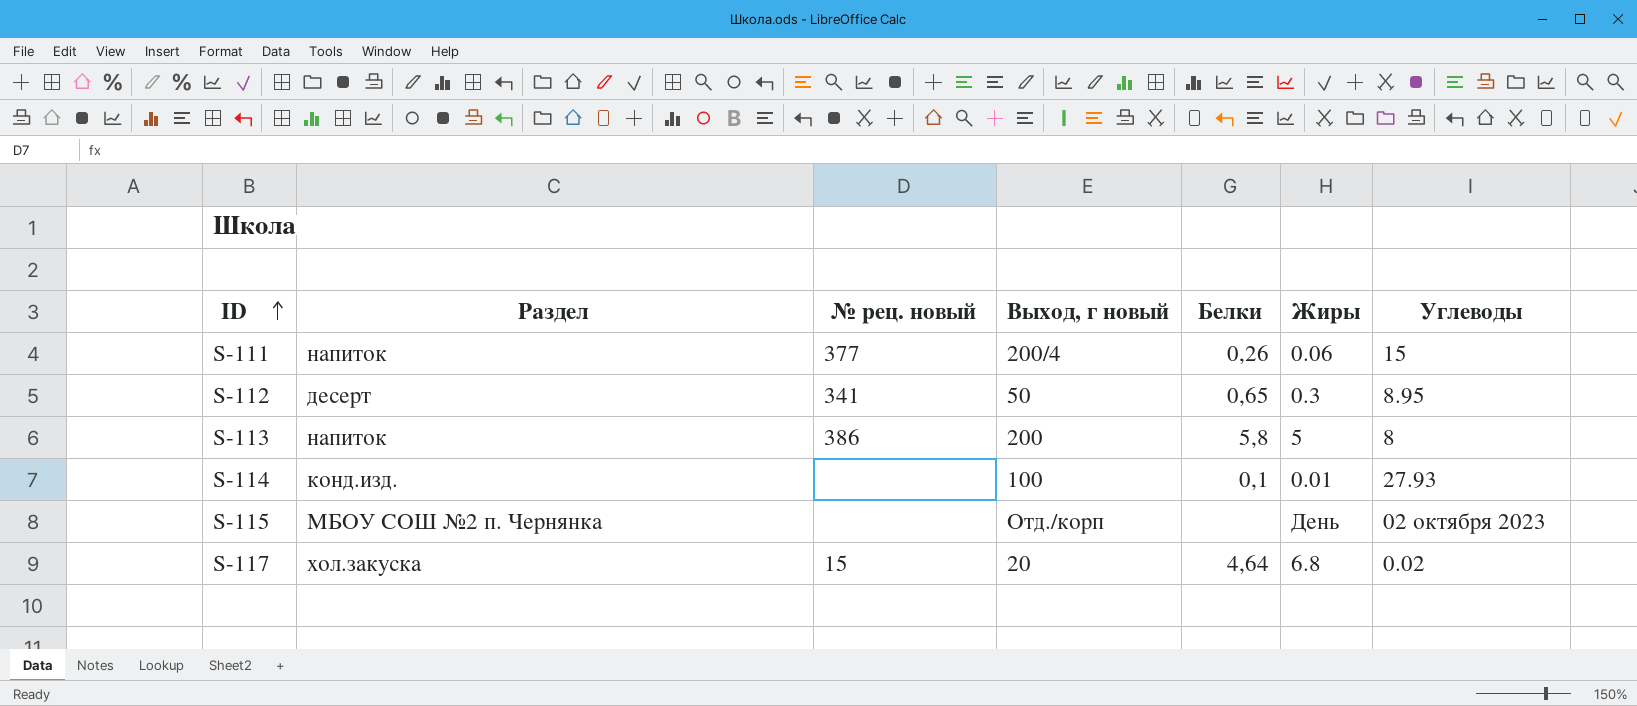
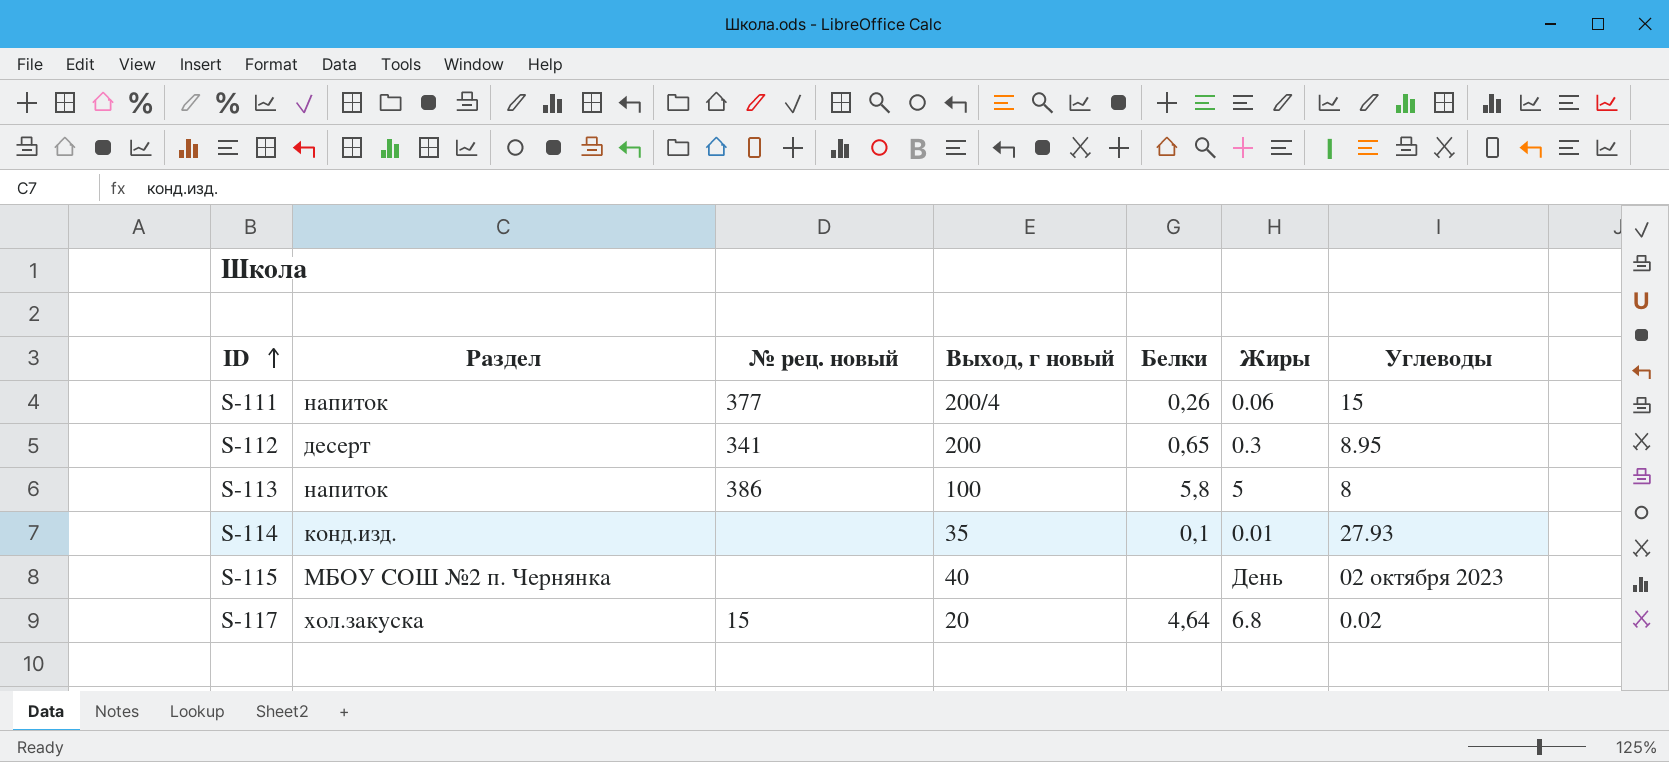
S-112 | Выход, г новый: 50 -> 200
S-113 | Выход, г новый: 200 -> 100
S-114 | Выход, г новый: 100 -> 35
S-115 | Выход, г новый: Отд./корп -> 40

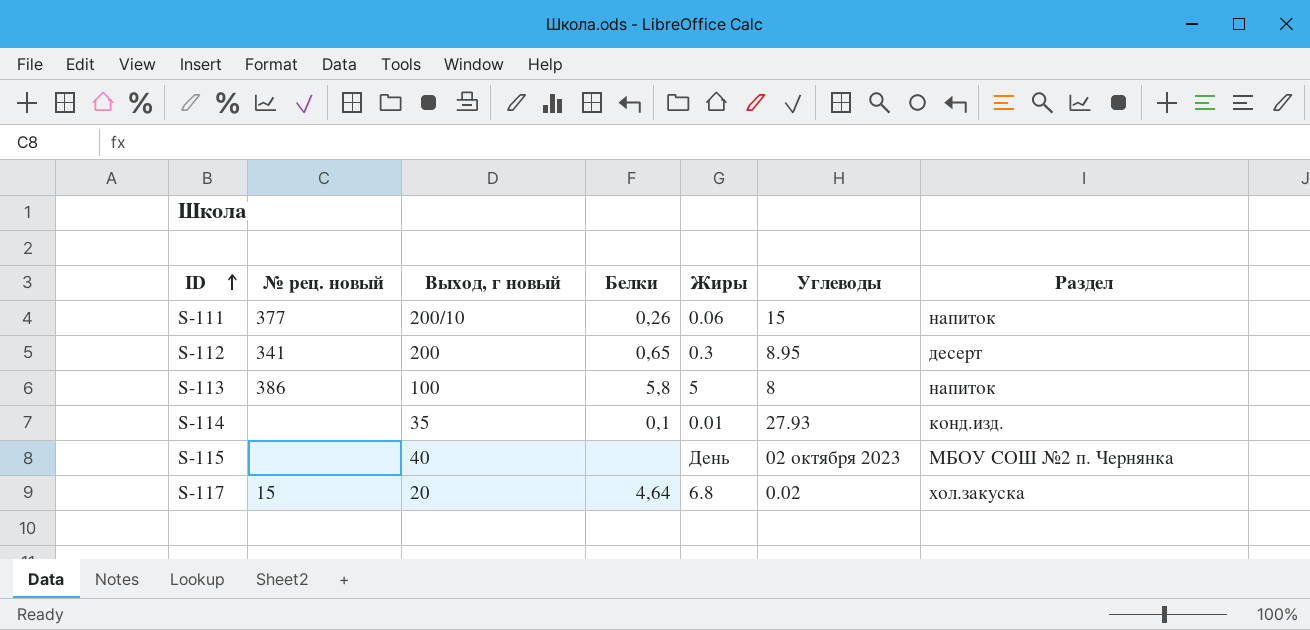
column Раздел | position: 2 -> 7
S-111 | Выход, г новый: 200/4 -> 200/10

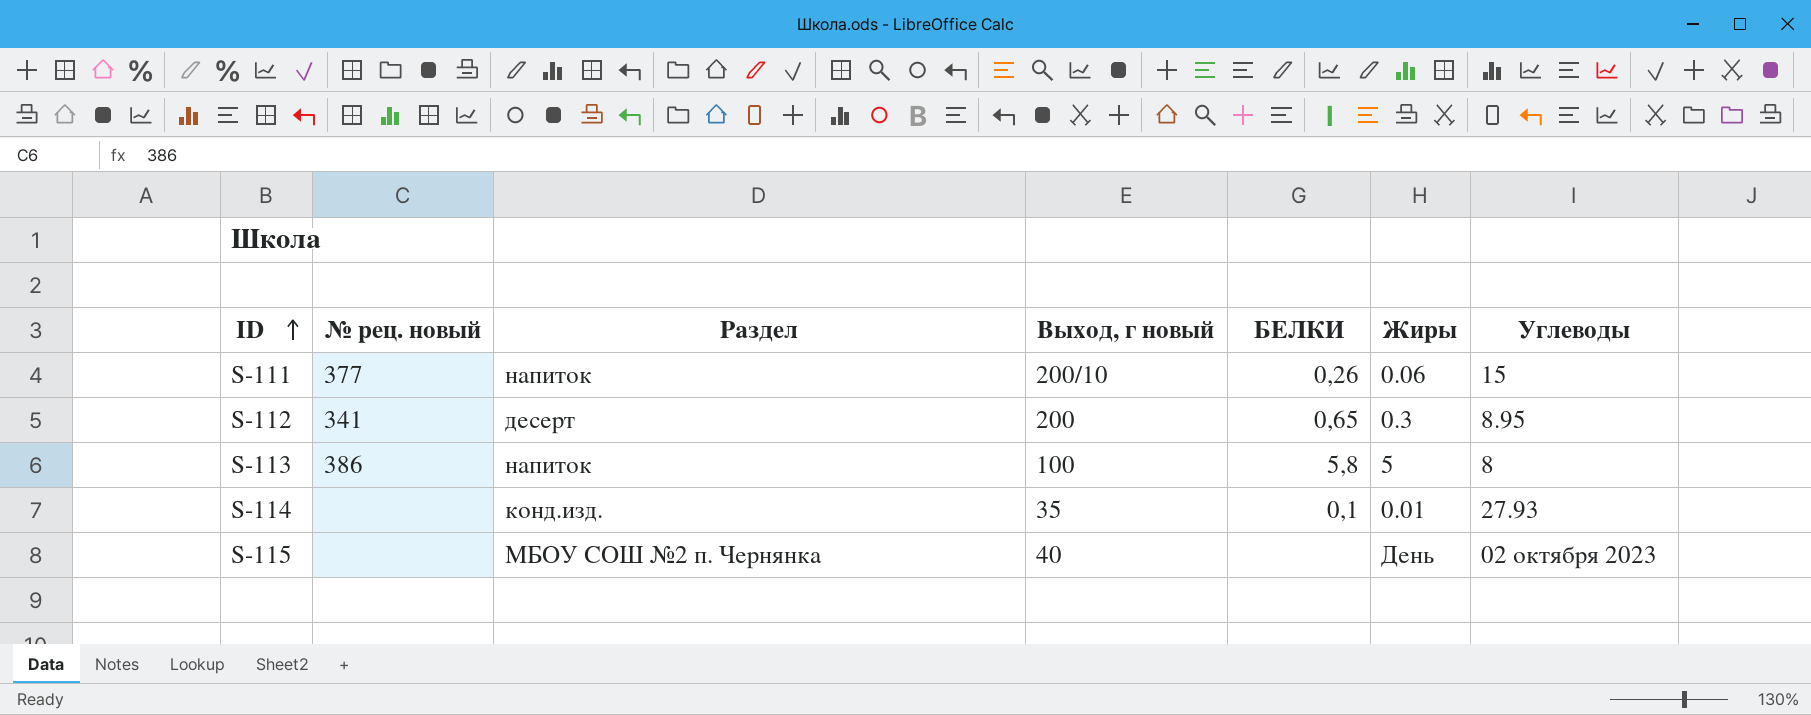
column Раздел | position: 7 -> 3
column name: Белки -> БЕЛКИ
row S-117: 15 | 20 | 4,64 | 6.8 | 0.02 | хол.закуска -> none

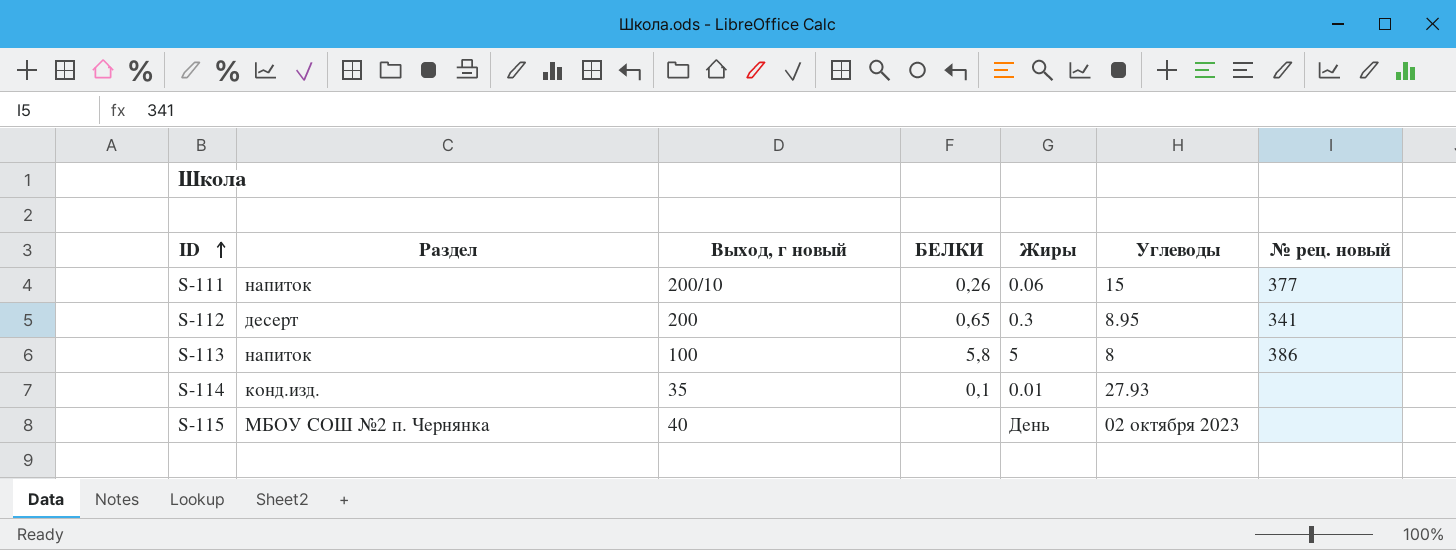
column № рец. новый | position: 2 -> 7

